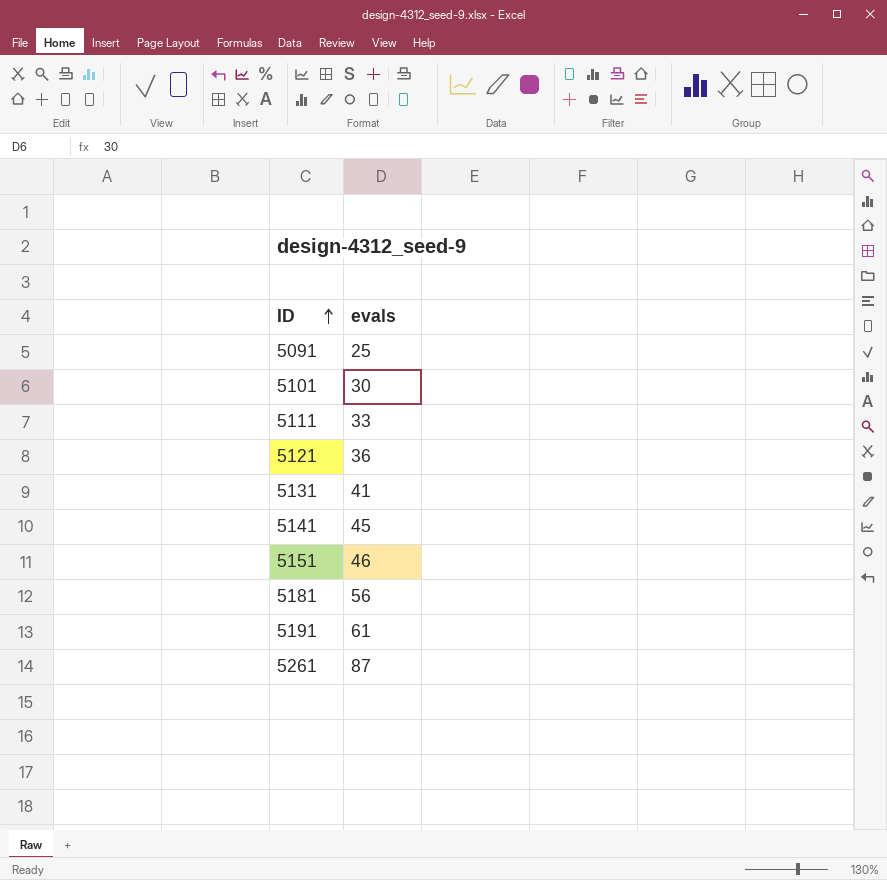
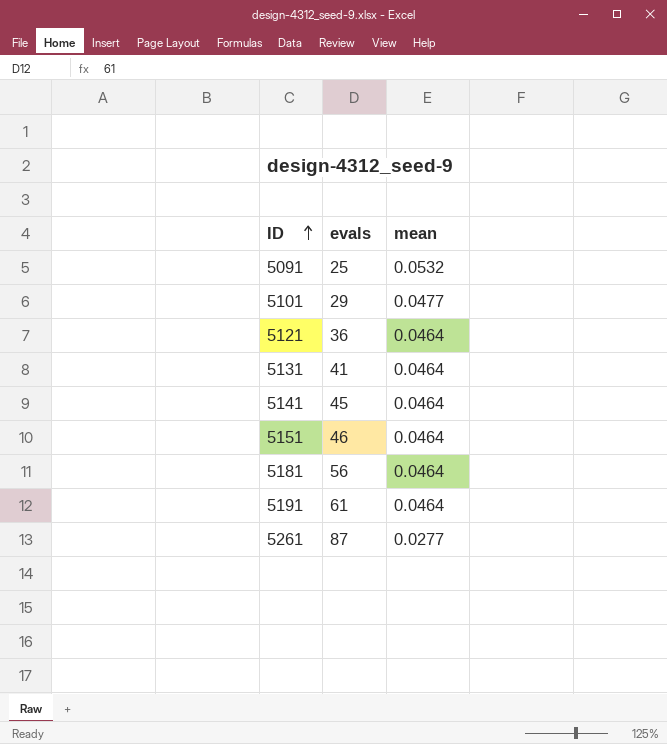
column mean | position: none -> 3
row 5111: 33 -> none
5101 | evals: 30 -> 29

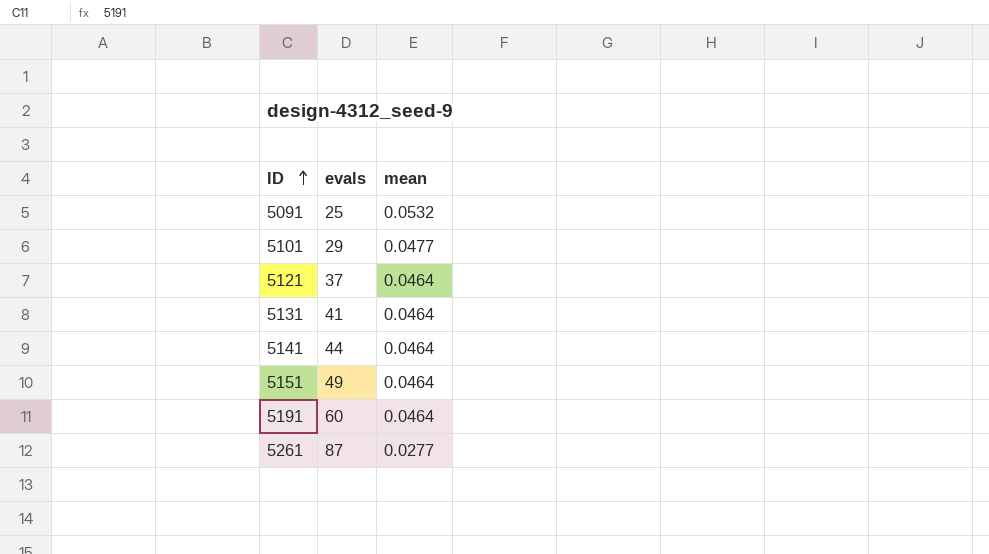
row 5181: 56 | 0.0464 -> none
5121 | evals: 36 -> 37
5141 | evals: 45 -> 44
5151 | evals: 46 -> 49
5191 | evals: 61 -> 60

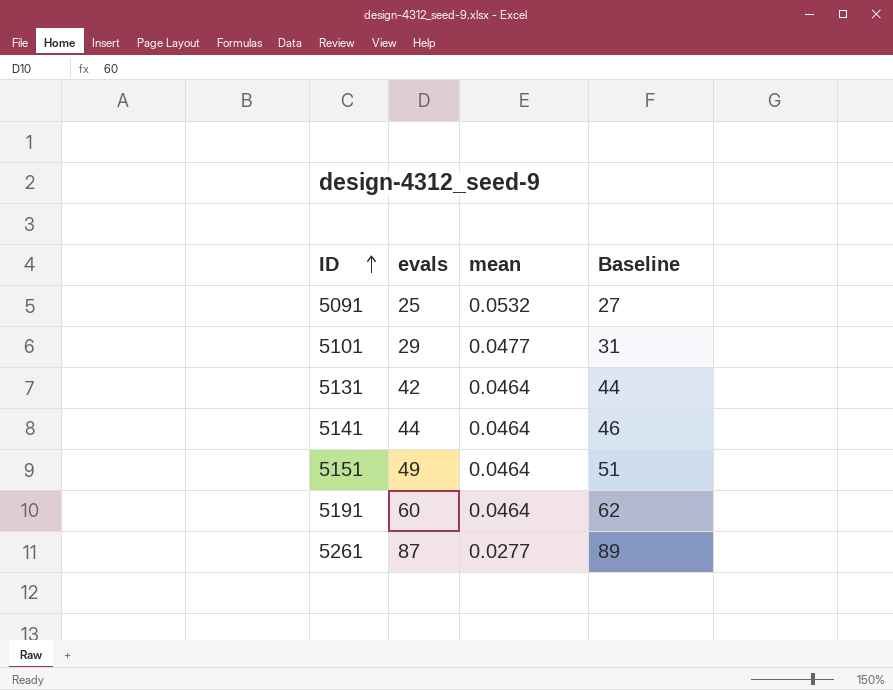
column Baseline | formula: none -> [evals] + 2
row 5121: 37 | 0.0464 -> none
5131 | evals: 41 -> 42

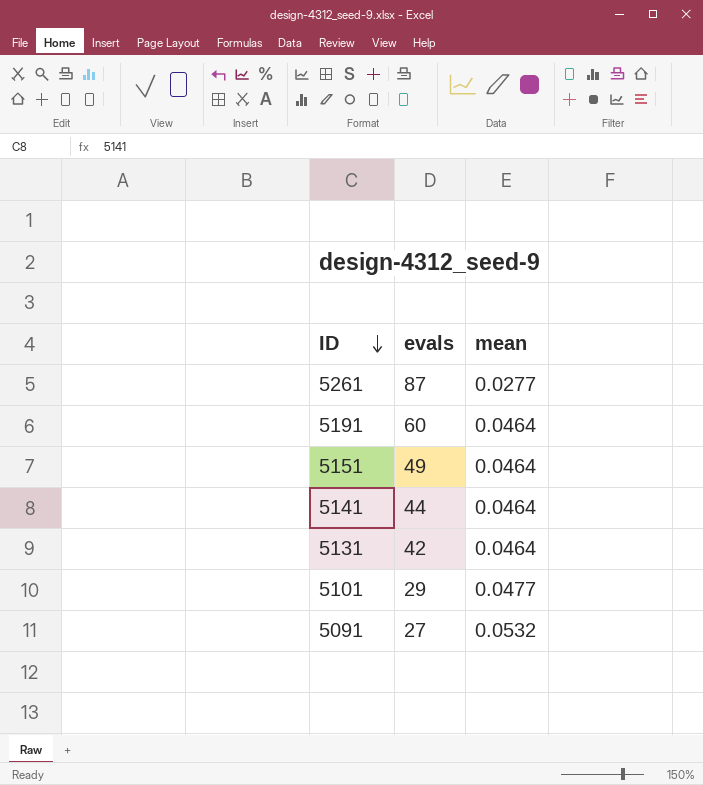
row order: ID ascending -> ID descending
column Baseline | formula: [evals] + 2 -> none
5091 | evals: 25 -> 27

